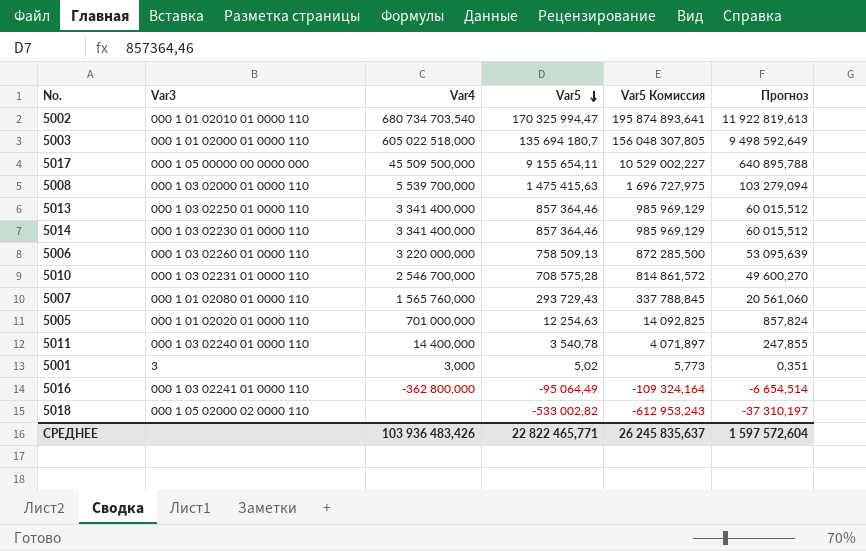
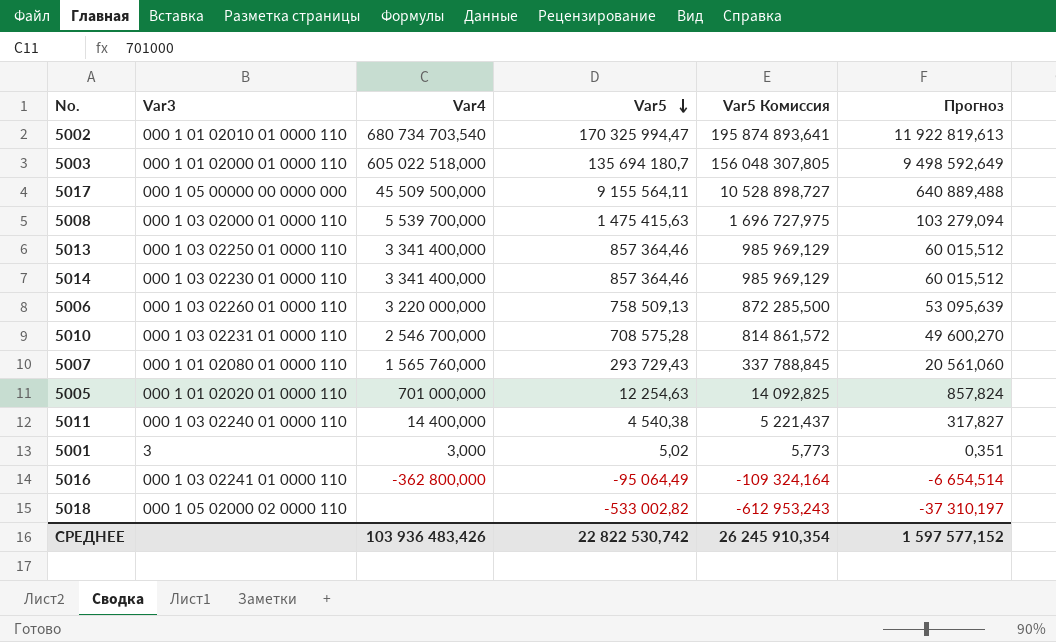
5017 | Var5: 9 155 654,11 -> 9 155 564,11
5017 | Var5 Комиссия: 10 529 002,227 -> 10 528 898,727
5017 | Прогноз: 640 895,788 -> 640 889,488
5011 | Var5: 3 540,78 -> 4 540,38
5011 | Var5 Комиссия: 4 071,897 -> 5 221,437
5011 | Прогноз: 247,855 -> 317,827
СРЕДНЕЕ | Var5: 22 822 465,771 -> 22 822 530,742
СРЕДНЕЕ | Var5 Комиссия: 26 245 835,637 -> 26 245 910,354
СРЕДНЕЕ | Прогноз: 1 597 572,604 -> 1 597 577,152

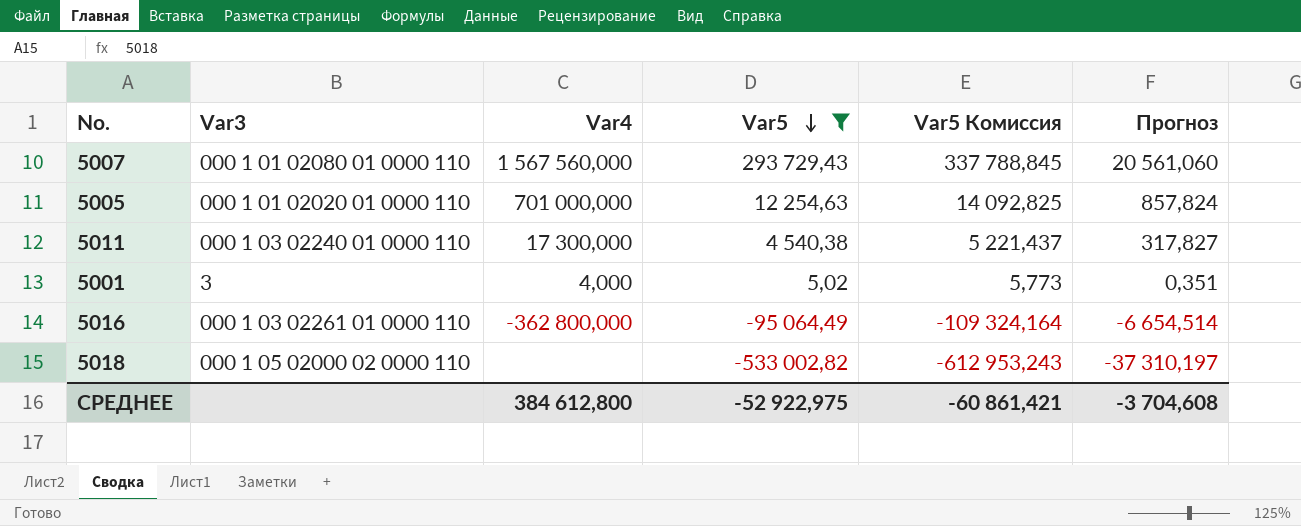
filter: none -> Var5 <= 293 729,43
5007 | Var4: 1 565 760,000 -> 1 567 560,000
5011 | Var4: 14 400,000 -> 17 300,000
5001 | Var4: 3,000 -> 4,000
5016 | Var3: 000 1 03 02241 01 0000 110 -> 000 1 03 02261 01 0000 110
СРЕДНЕЕ | Var4: 103 936 483,426 -> 384 612,800
СРЕДНЕЕ | Var5: 22 822 530,742 -> -52 922,975
СРЕДНЕЕ | Var5 Комиссия: 26 245 910,354 -> -60 861,421
СРЕДНЕЕ | Прогноз: 1 597 577,152 -> -3 704,608

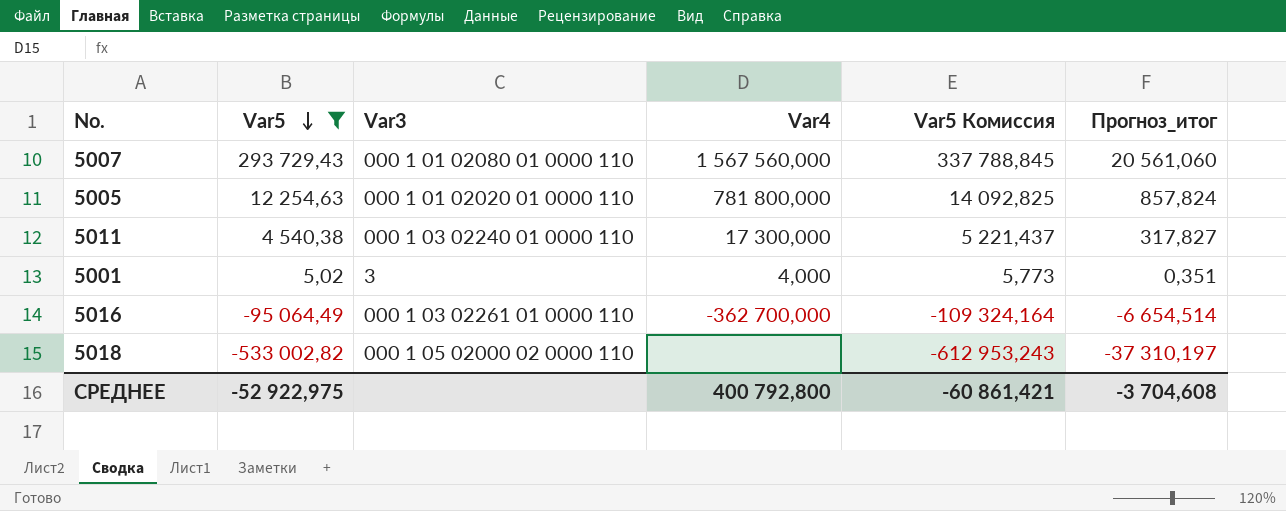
column Var5 | position: 4 -> 2
column name: Прогноз -> Прогноз_итог
5005 | Var4: 701 000,000 -> 781 800,000
5016 | Var4: -362 800,000 -> -362 700,000
СРЕДНЕЕ | Var4: 384 612,800 -> 400 792,800

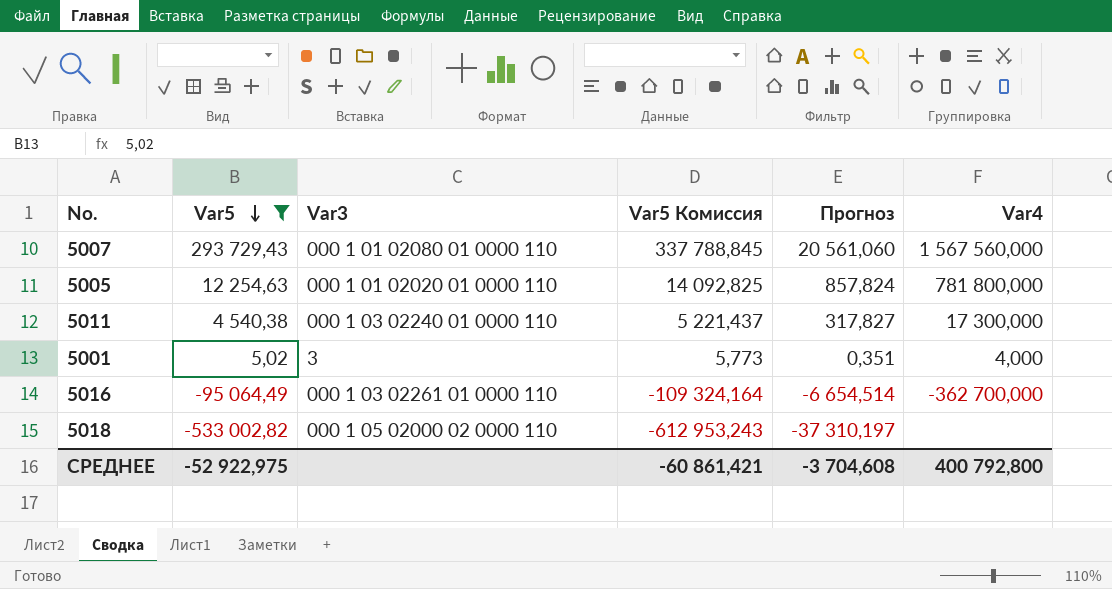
column name: Прогноз_итог -> Прогноз
column Var4 | position: 4 -> 6

